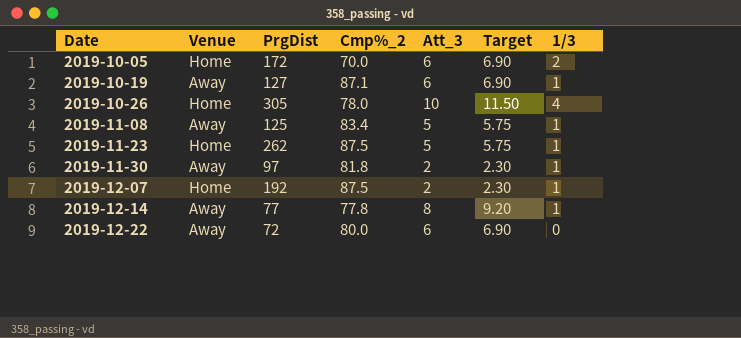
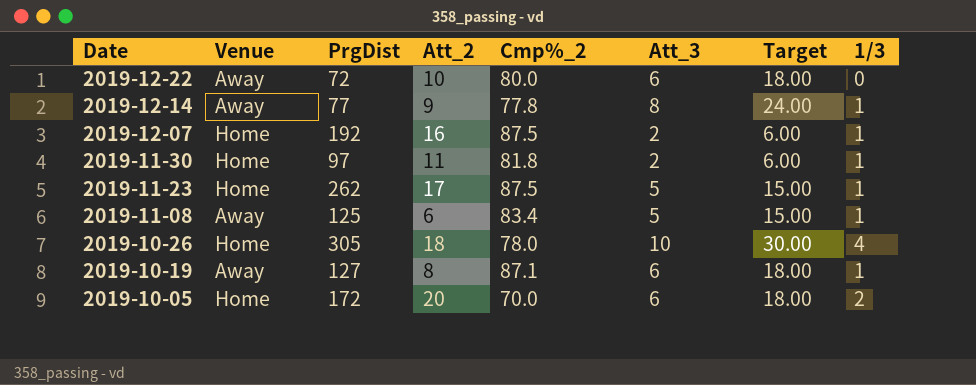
row order: Date ascending -> Date descending
column Att_2 | position: none -> 4
column Target | formula: [Att_3] * 1.15 -> [Att_3] * 3
2019-11-30 | Venue: Away -> Home

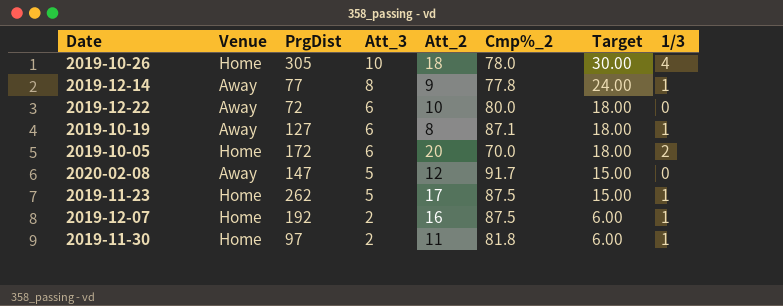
row order: Date descending -> Att_3 descending
column Att_3 | position: 6 -> 4
row 2019-11-08: Away | 125 | 6 | 83.4 | 5 | 15.00 | 1 -> none
row 2020-02-08: none -> Away | 147 | 5 | 12 | 91.7 | 15.00 | 0

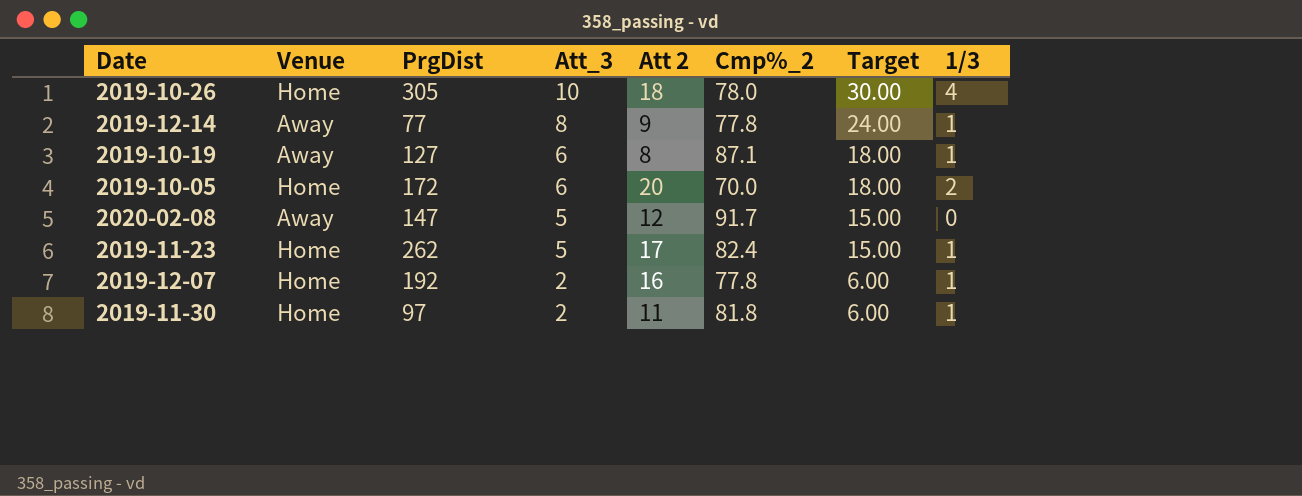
column name: Att_2 -> Att 2
row 2019-12-22: Away | 72 | 6 | 10 | 80.0 | 18.00 | 0 -> none
2019-11-23 | Cmp%_2: 87.5 -> 82.4
2019-12-07 | Cmp%_2: 87.5 -> 77.8

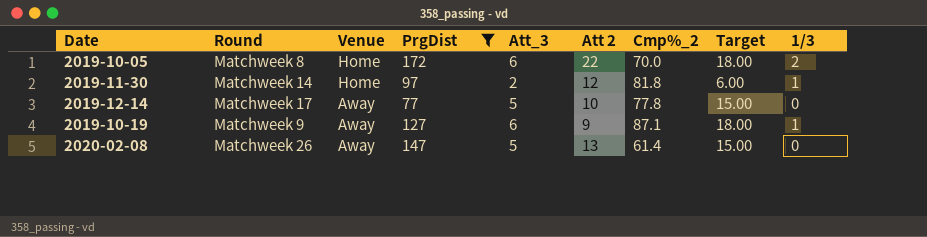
filter: none -> PrgDist <= 172
row order: Att_3 descending -> Venue descending
column Round | position: none -> 2
2019-10-05 | Att 2: 20 -> 22
2019-11-30 | Att 2: 11 -> 12
2019-12-14 | Att_3: 8 -> 5
2019-12-14 | Att 2: 9 -> 10
2019-12-14 | Target: 24.00 -> 15.00
2019-12-14 | 1/3: 1 -> 0
2019-10-19 | Att 2: 8 -> 9
2020-02-08 | Att 2: 12 -> 13
2020-02-08 | Cmp%_2: 91.7 -> 61.4

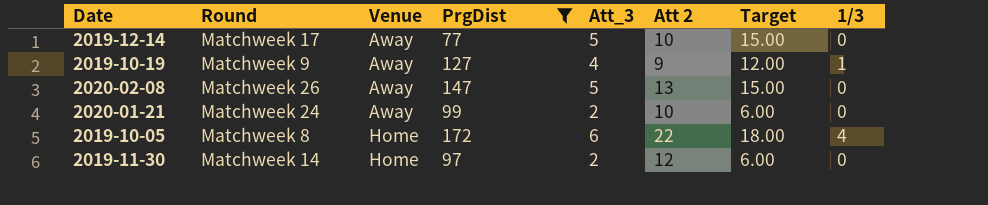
row order: Venue descending -> Venue ascending
column Cmp%_2 | position: 7 -> none
2019-10-19 | Att_3: 6 -> 4
2019-10-19 | Target: 18.00 -> 12.00
row 2020-01-21: none -> Matchweek 24 | Away | 99 | 2 | 10 | 6.00 | 0
2019-10-05 | 1/3: 2 -> 4
2019-11-30 | 1/3: 1 -> 0

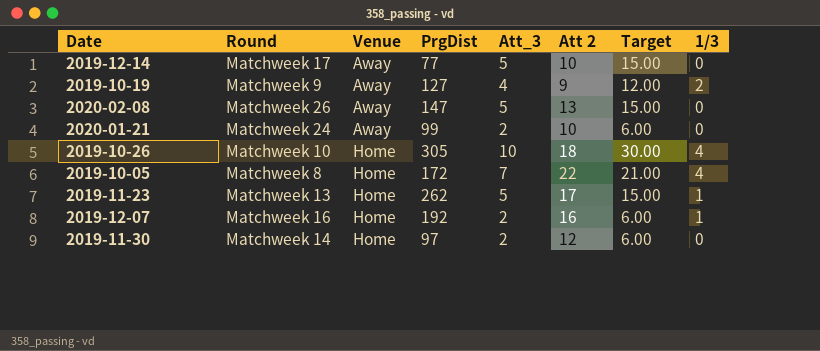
filter: PrgDist <= 172 -> none
2019-10-19 | 1/3: 1 -> 2
2019-10-05 | Att_3: 6 -> 7
2019-10-05 | Target: 18.00 -> 21.00

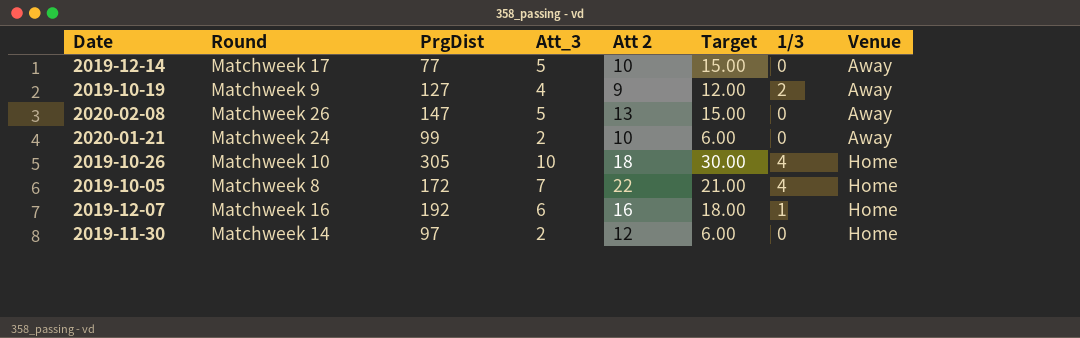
column Venue | position: 3 -> 8
row 2019-11-23: Matchweek 13 | Home | 262 | 5 | 17 | 15.00 | 1 -> none
2019-12-07 | Att_3: 2 -> 6
2019-12-07 | Target: 6.00 -> 18.00

